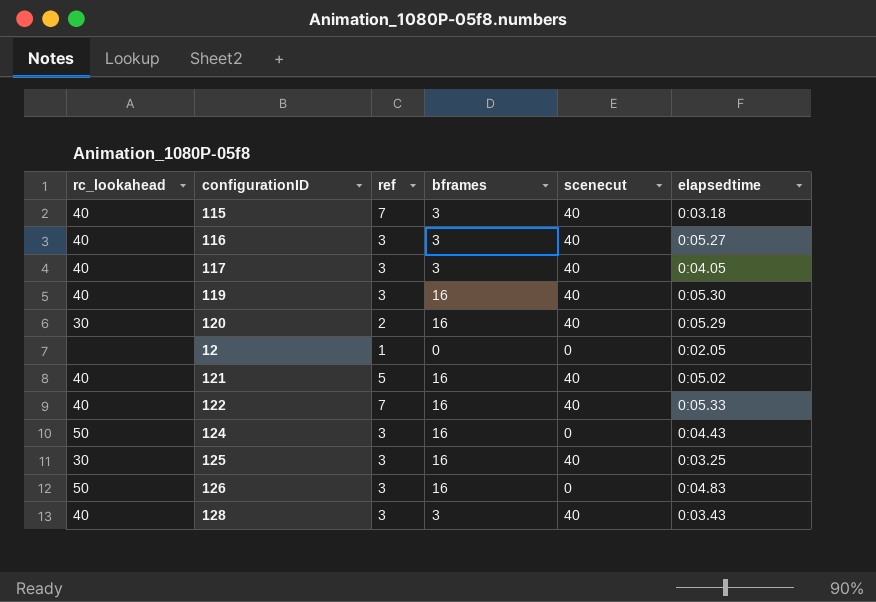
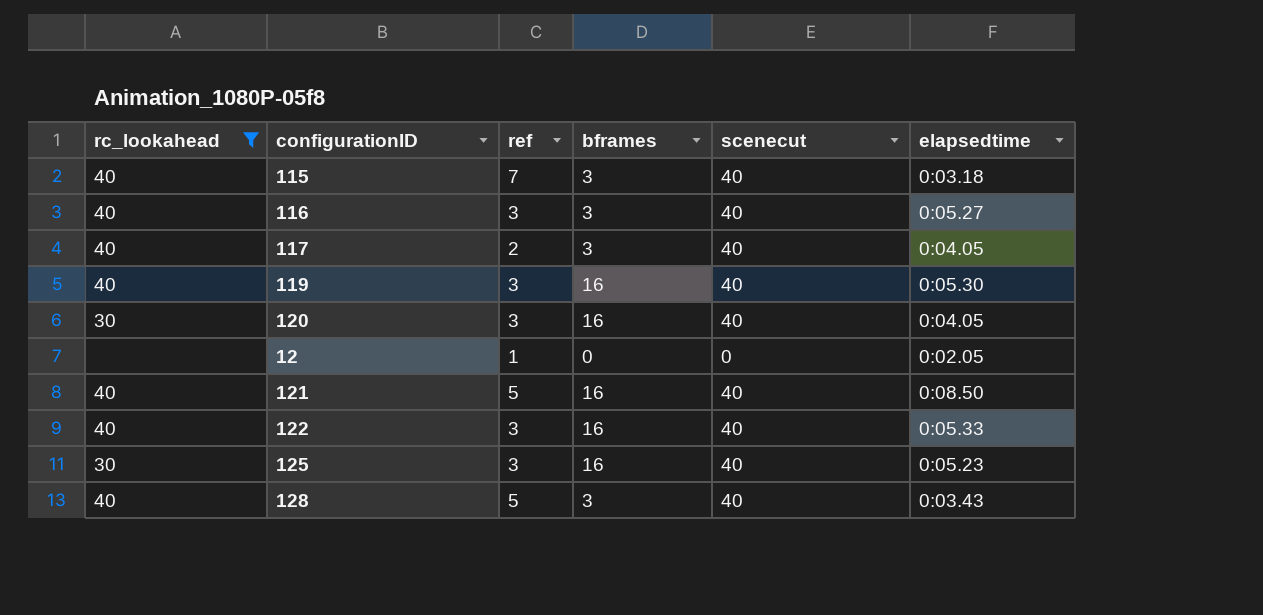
filter: none -> rc_lookahead != 50
117 | ref: 3 -> 2
120 | ref: 2 -> 3
120 | elapsedtime: 0:05.29 -> 0:04.05
121 | elapsedtime: 0:05.02 -> 0:08.50
122 | ref: 7 -> 3
125 | elapsedtime: 0:03.25 -> 0:05.23
128 | ref: 3 -> 5

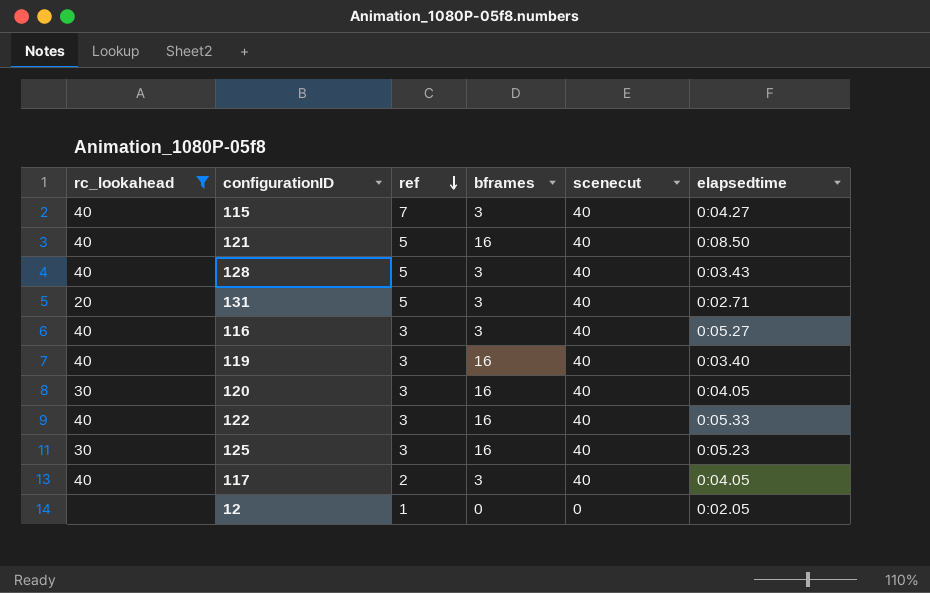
row order: none -> ref descending
115 | elapsedtime: 0:03.18 -> 0:04.27
row 131: none -> 20 | 5 | 3 | 40 | 0:02.71
119 | elapsedtime: 0:05.30 -> 0:03.40

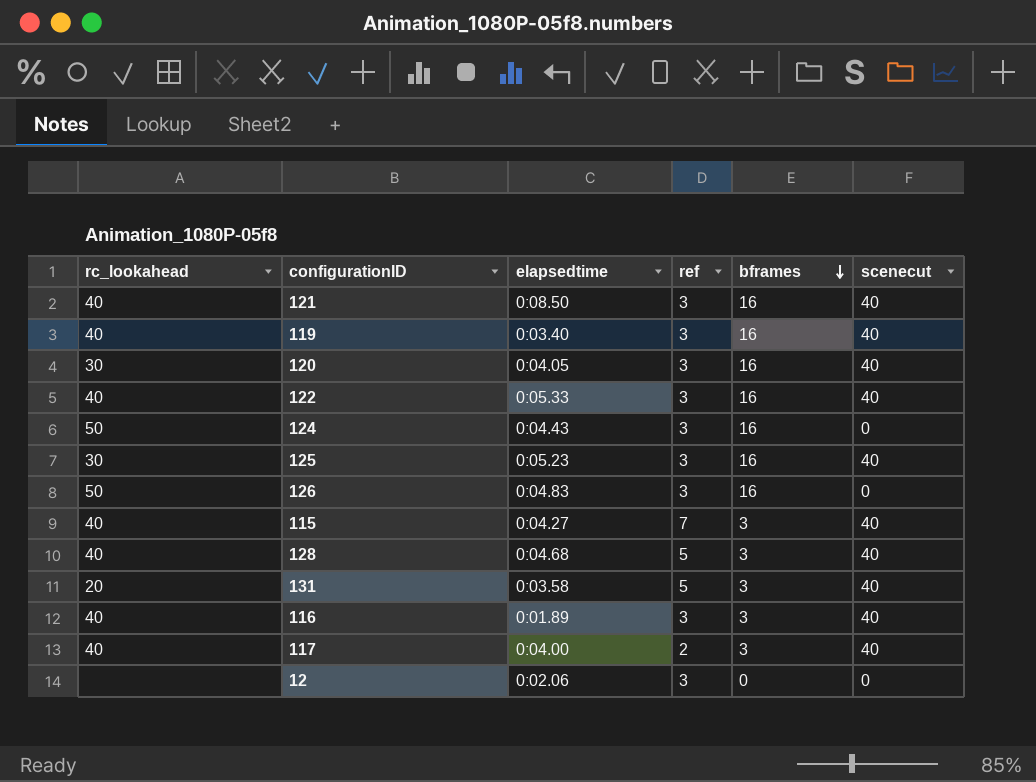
filter: rc_lookahead != 50 -> none
row order: ref descending -> bframes descending
column elapsedtime | position: 6 -> 3
121 | ref: 5 -> 3
128 | elapsedtime: 0:03.43 -> 0:04.68
131 | elapsedtime: 0:02.71 -> 0:03.58
116 | elapsedtime: 0:05.27 -> 0:01.89
117 | elapsedtime: 0:04.05 -> 0:04.00
12 | elapsedtime: 0:02.05 -> 0:02.06
12 | ref: 1 -> 3

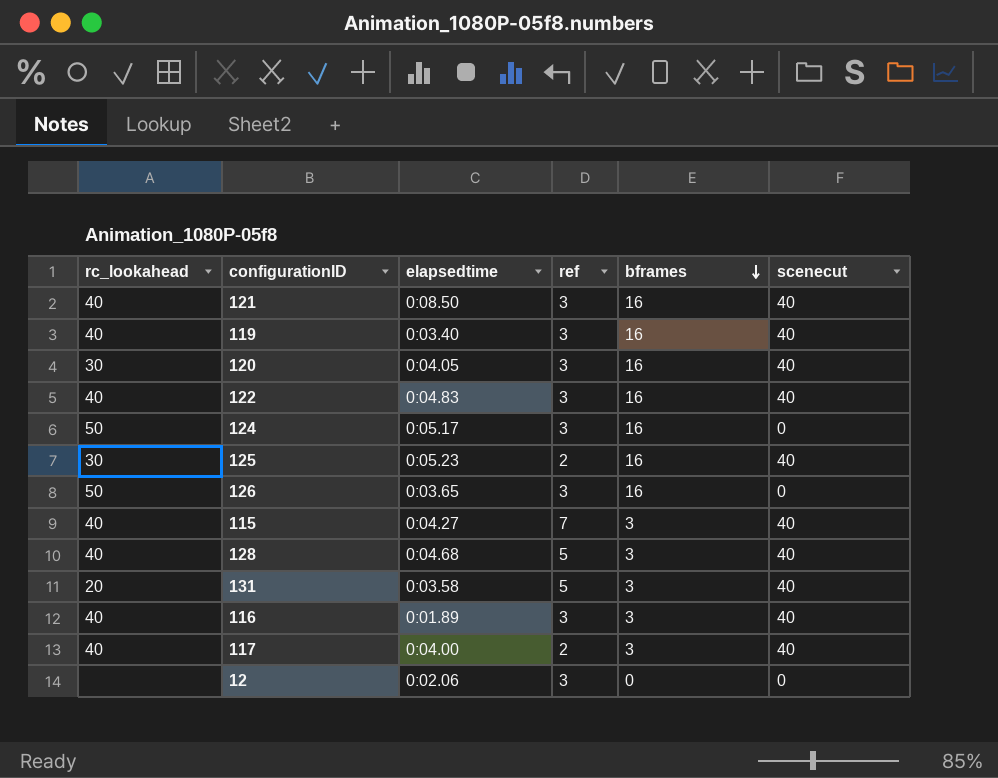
122 | elapsedtime: 0:05.33 -> 0:04.83
124 | elapsedtime: 0:04.43 -> 0:05.17
125 | ref: 3 -> 2
126 | elapsedtime: 0:04.83 -> 0:03.65

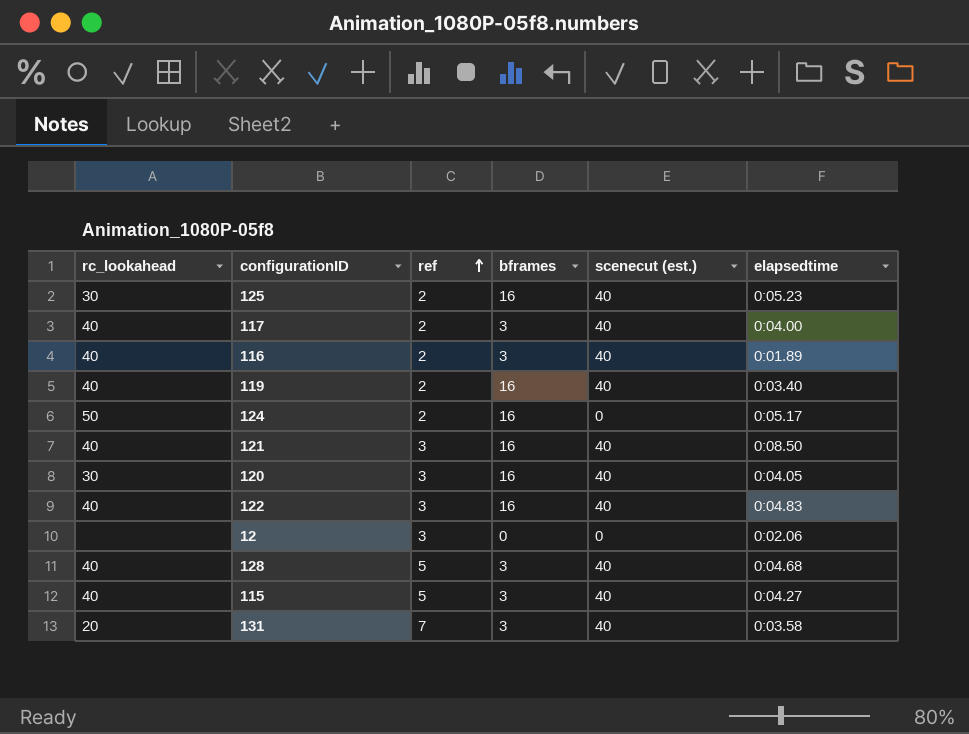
row order: bframes descending -> ref ascending
column name: scenecut -> scenecut (est.)
column elapsedtime | position: 3 -> 6
row 126: 50 | 0:03.65 | 3 | 16 | 0 -> none
116 | ref: 3 -> 2
119 | ref: 3 -> 2
124 | ref: 3 -> 2
115 | ref: 7 -> 5
131 | ref: 5 -> 7

